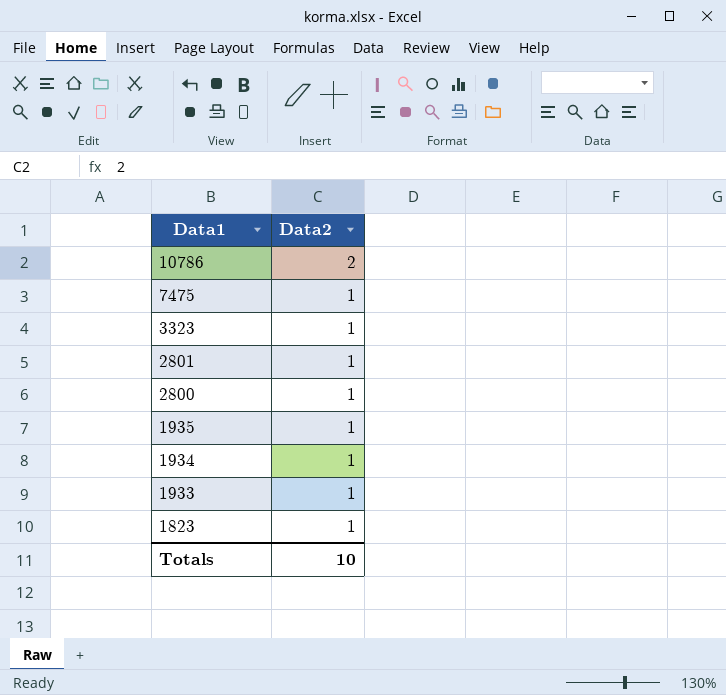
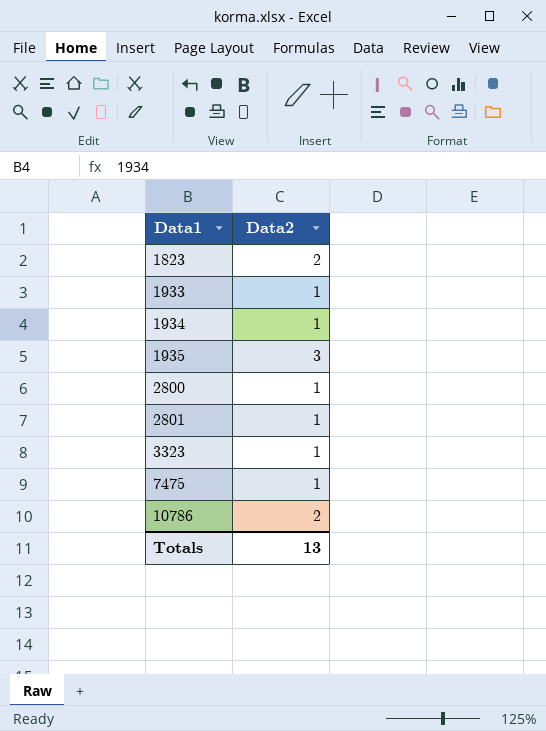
row order: Data1 descending -> Data1 ascending
1823 | Data2: 1 -> 2
1935 | Data2: 1 -> 3
Totals | Data2: 10 -> 13

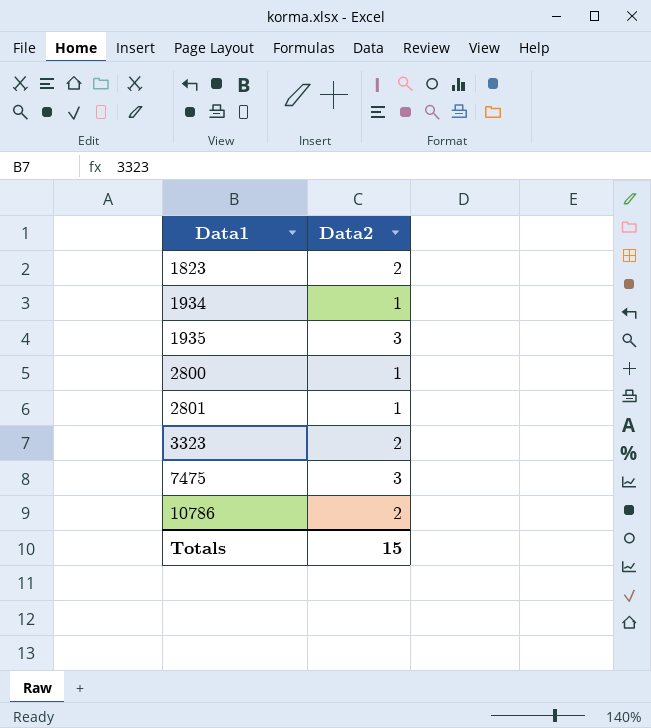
row 1933: 1 -> none
3323 | Data2: 1 -> 2
7475 | Data2: 1 -> 3
Totals | Data2: 13 -> 15

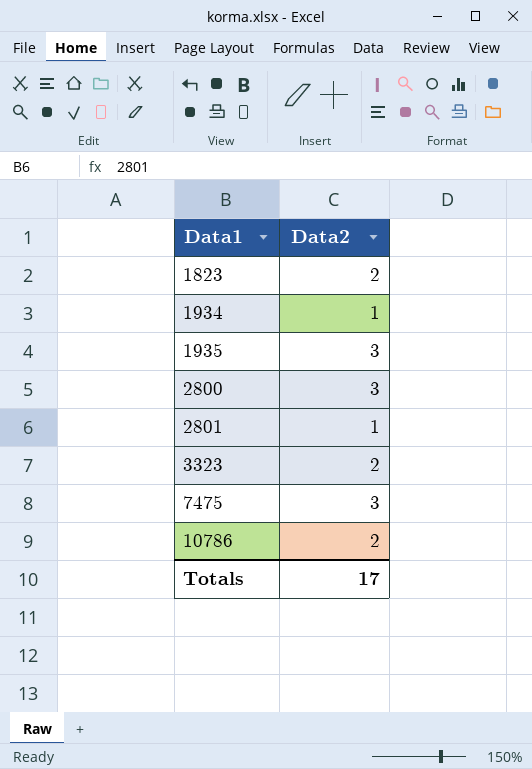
2800 | Data2: 1 -> 3
Totals | Data2: 15 -> 17

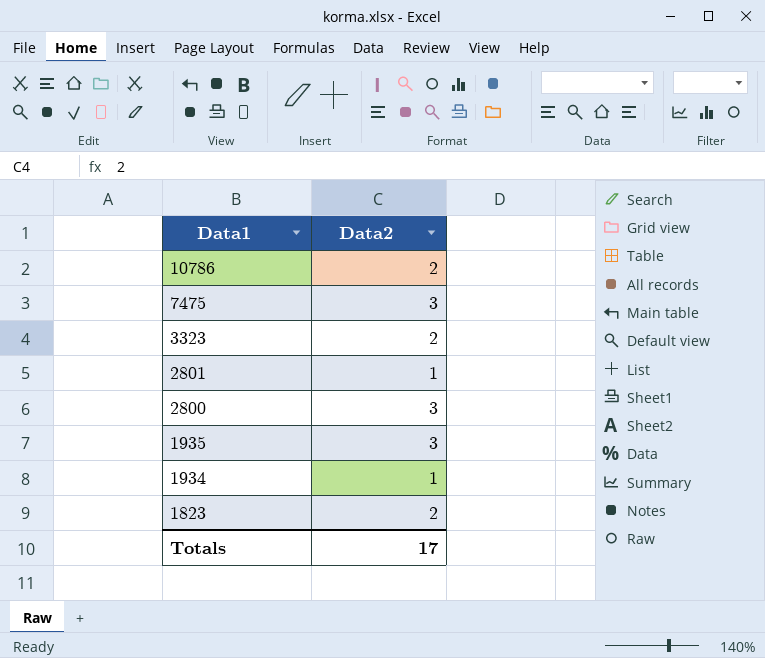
row order: Data1 ascending -> Data1 descending

